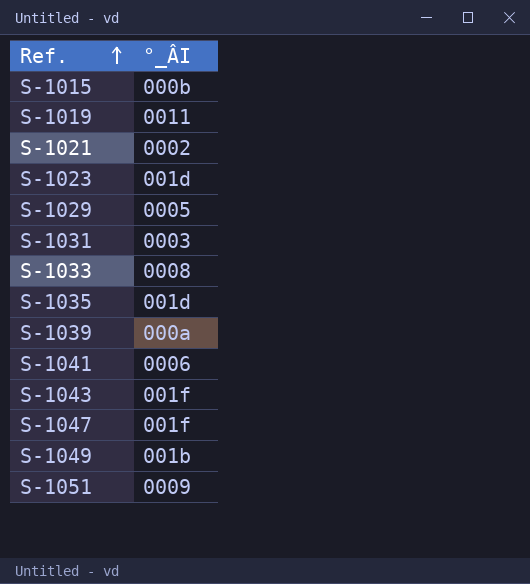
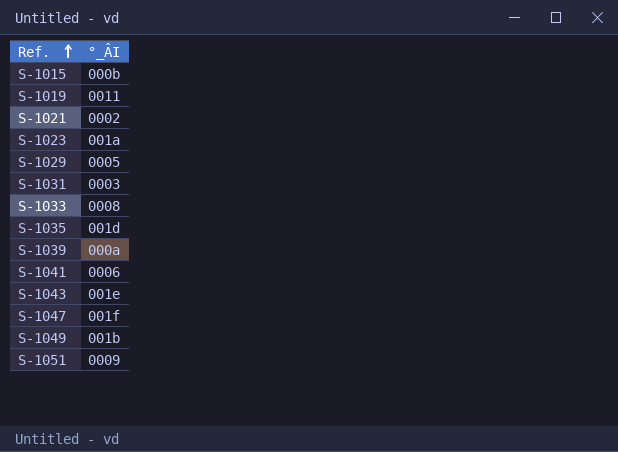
S-1023 | °_ÂI: 001d -> 001a
S-1043 | °_ÂI: 001f -> 001e

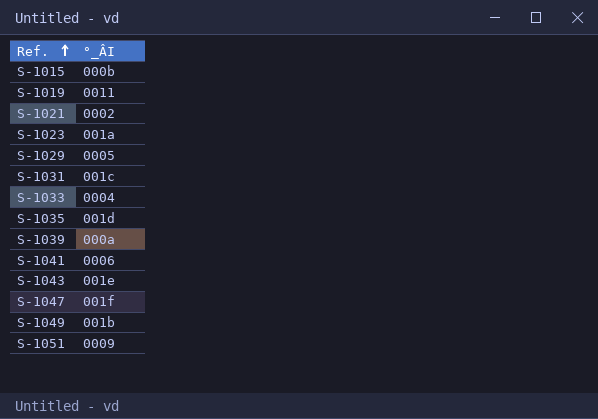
S-1031 | °_ÂI: 0003 -> 001c
S-1033 | °_ÂI: 0008 -> 0004

